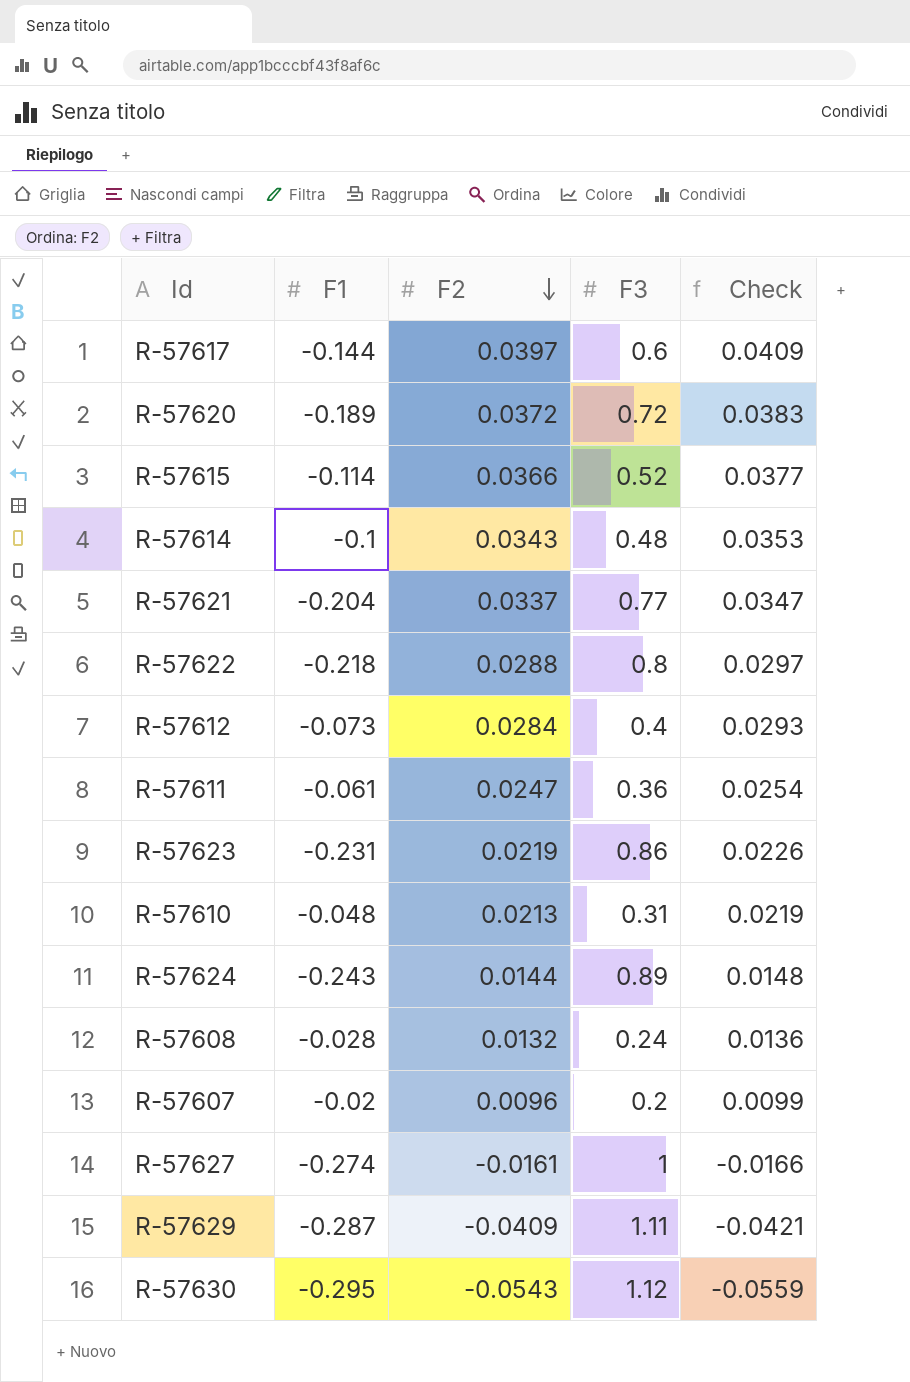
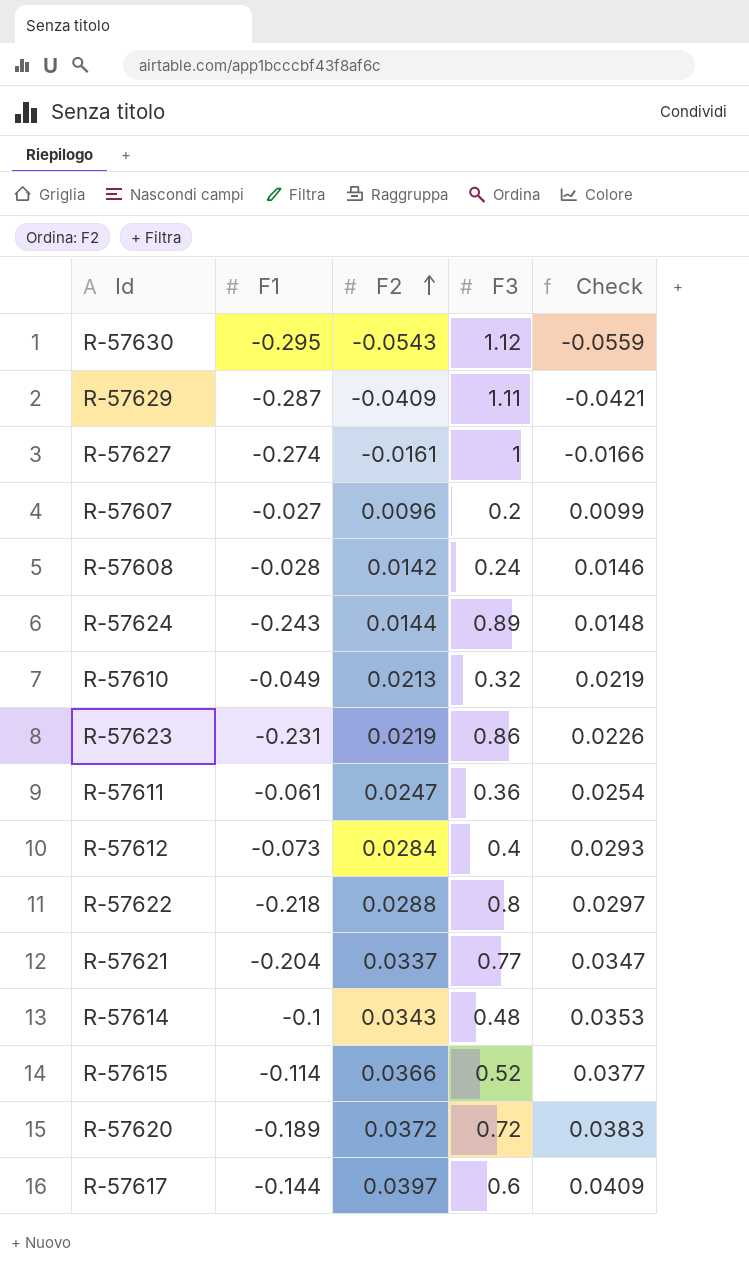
row order: F2 descending -> F2 ascending
R-57607 | F1: -0.02 -> -0.027
R-57608 | F2: 0.0132 -> 0.0142
R-57608 | Check: 0.0136 -> 0.0146
R-57610 | F1: -0.048 -> -0.049
R-57610 | F3: 0.31 -> 0.32

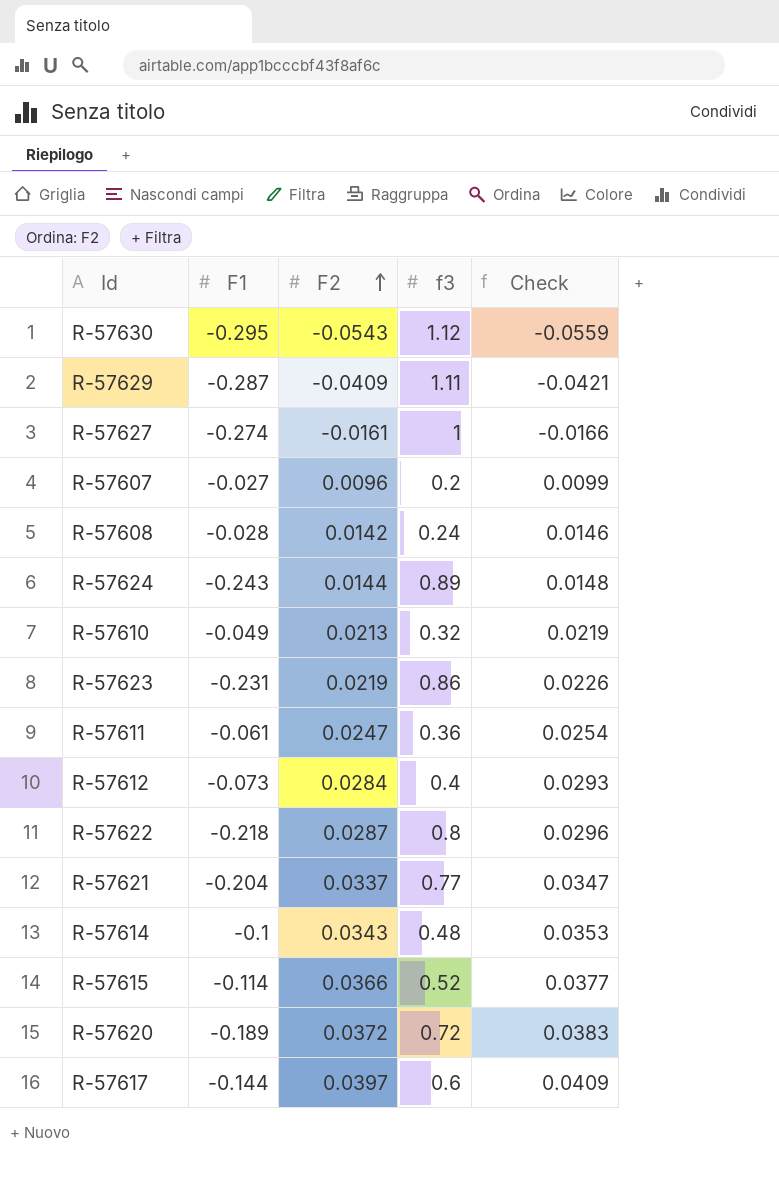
column name: F3 -> f3
R-57622 | F2: 0.0288 -> 0.0287
R-57622 | Check: 0.0297 -> 0.0296

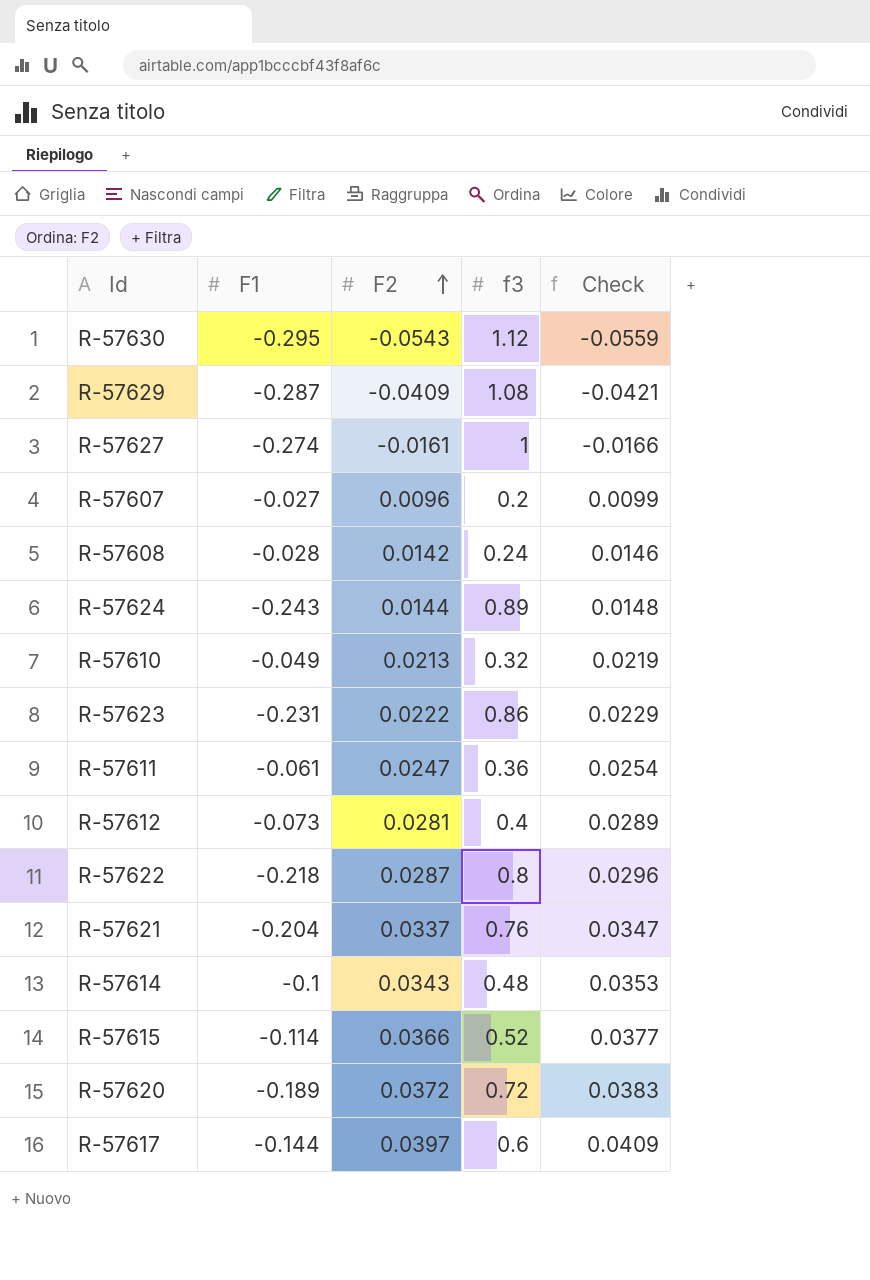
R-57629 | f3: 1.11 -> 1.08
R-57623 | F2: 0.0219 -> 0.0222
R-57623 | Check: 0.0226 -> 0.0229
R-57612 | F2: 0.0284 -> 0.0281
R-57612 | Check: 0.0293 -> 0.0289
R-57621 | f3: 0.77 -> 0.76

